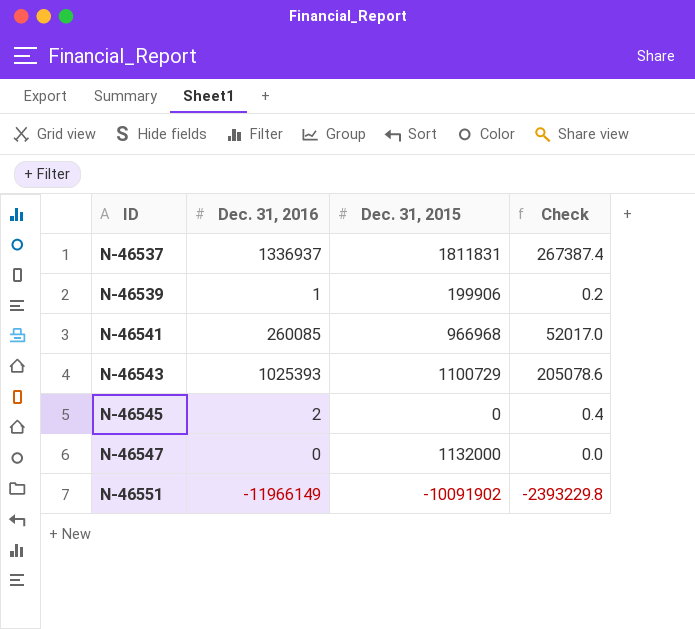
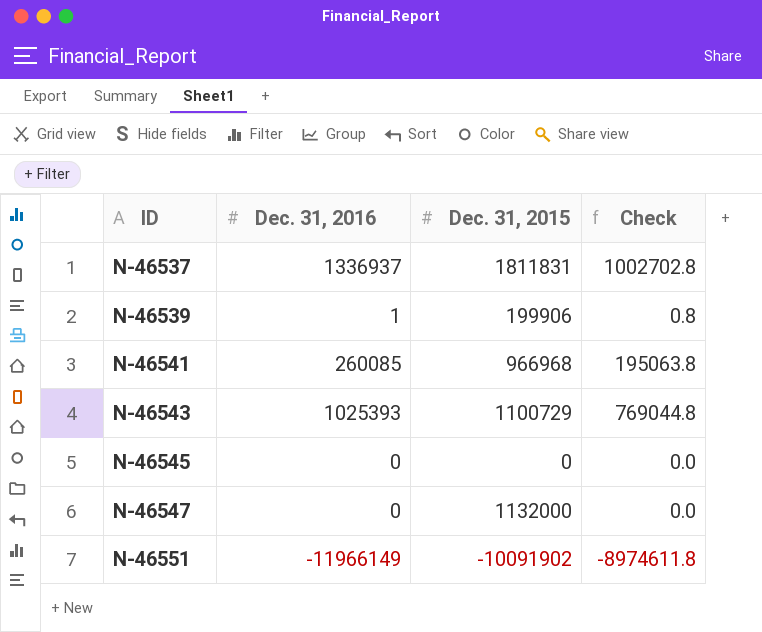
column Check | formula: [Dec. 31, 2016] * 0.2 -> [Dec. 31, 2016] * 0.75
N-46545 | Dec. 31, 2016: 2 -> 0

